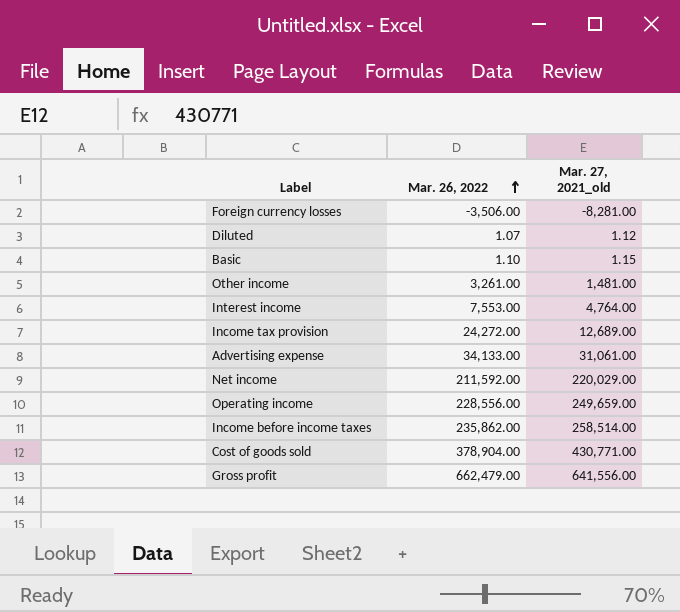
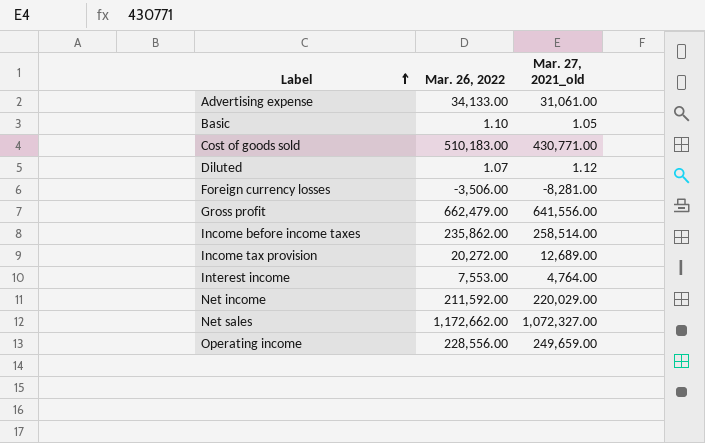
row order: Mar. 26, 2022 ascending -> Label ascending
row Other income: 3,261.00 | 1,481.00 -> none
Basic | Mar. 27, 2021_old: 1.15 -> 1.05
Cost of goods sold | Mar. 26, 2022: 378,904.00 -> 510,183.00
Income tax provision | Mar. 26, 2022: 24,272.00 -> 20,272.00
row Net sales: none -> 1,172,662.00 | 1,072,327.00

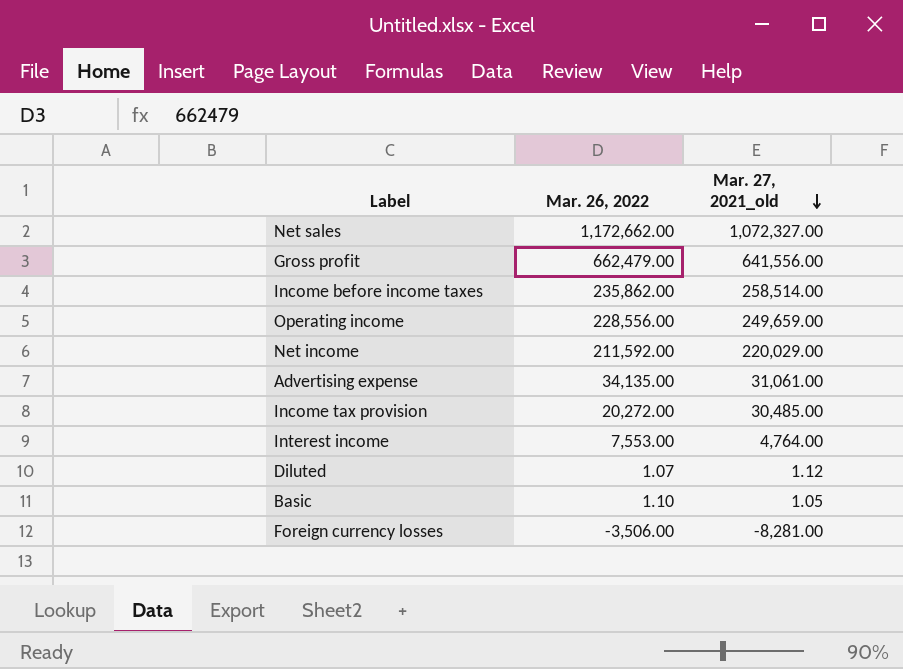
row order: Label ascending -> Mar. 27, 2021_old descending
row Cost of goods sold: 510,183.00 | 430,771.00 -> none
Advertising expense | Mar. 26, 2022: 34,133.00 -> 34,135.00
Income tax provision | Mar. 27, 2021_old: 12,689.00 -> 30,485.00

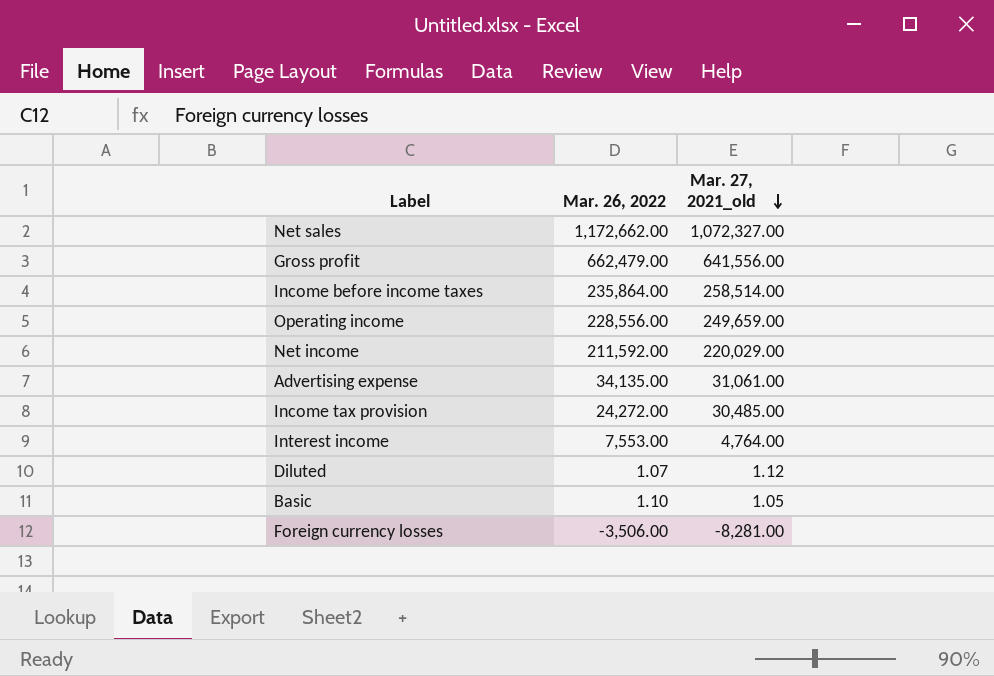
Income before income taxes | Mar. 26, 2022: 235,862.00 -> 235,864.00
Income tax provision | Mar. 26, 2022: 20,272.00 -> 24,272.00

